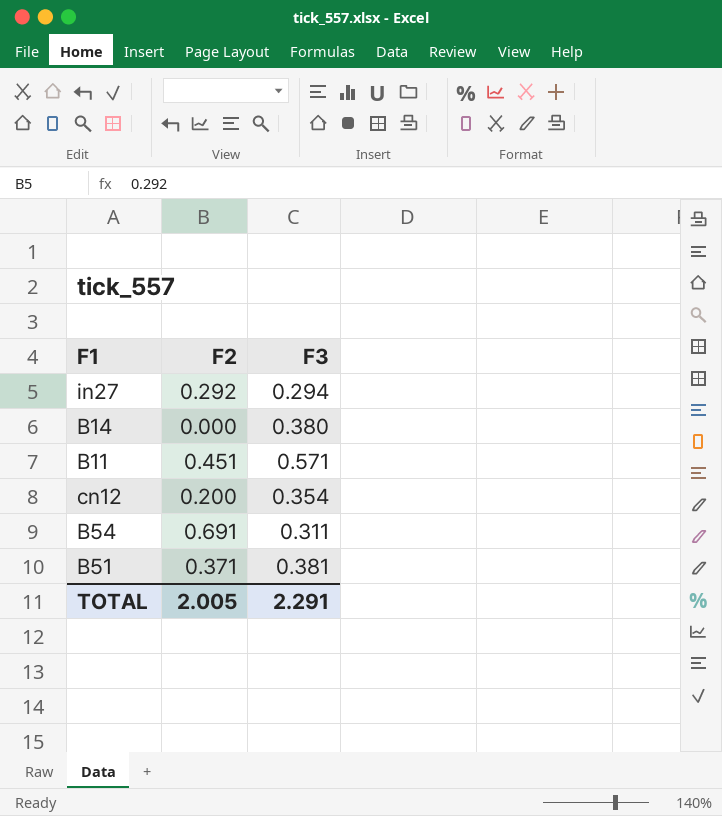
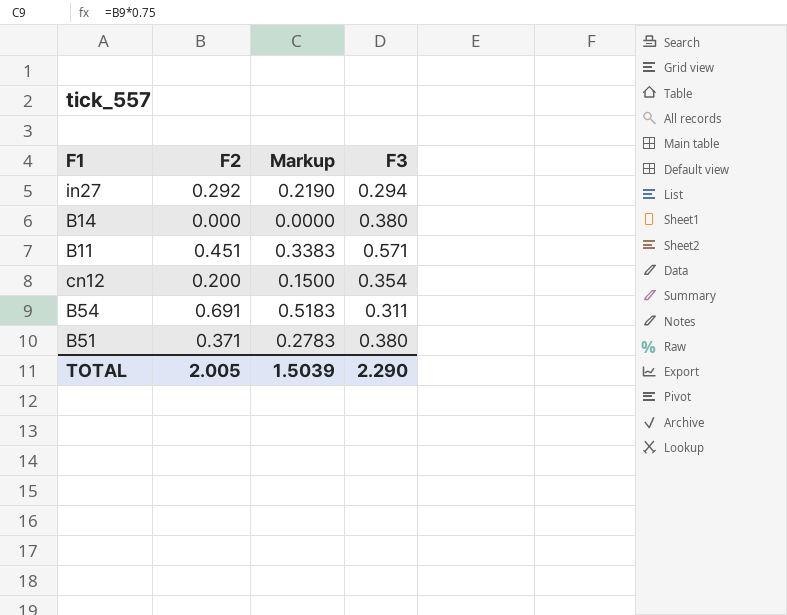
column Markup | formula: none -> [F2] * 0.75
B51 | F3: 0.381 -> 0.380
TOTAL | F3: 2.291 -> 2.290

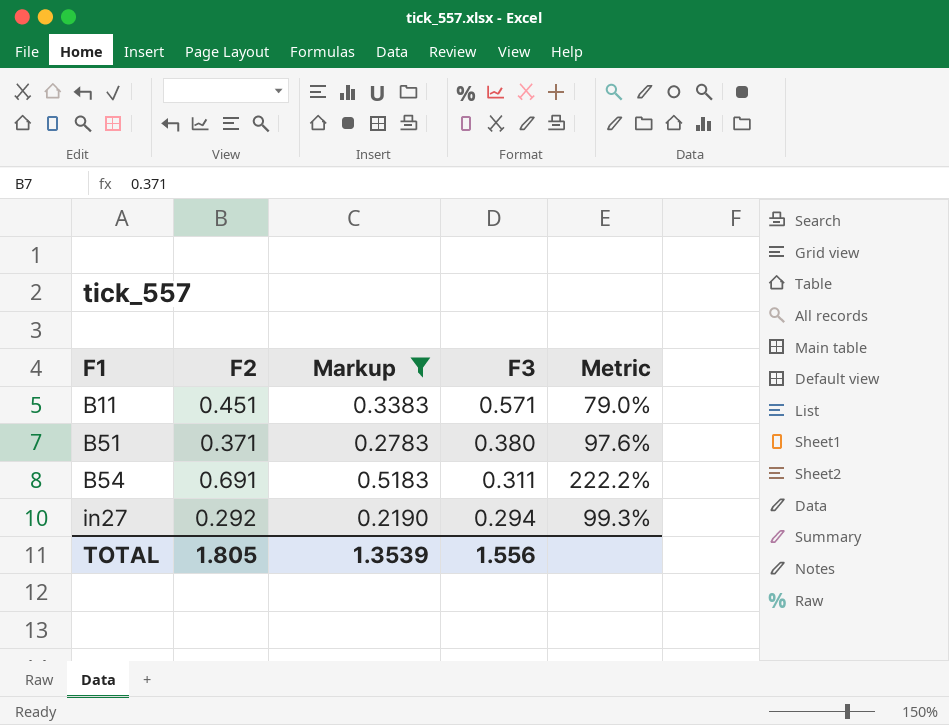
filter: none -> Markup >= 0.2190
row order: none -> F1 ascending
column Metric | formula: none -> [F2] / [F3]
TOTAL | F2: 2.005 -> 1.805
TOTAL | Markup: 1.5039 -> 1.3539
TOTAL | F3: 2.290 -> 1.556

